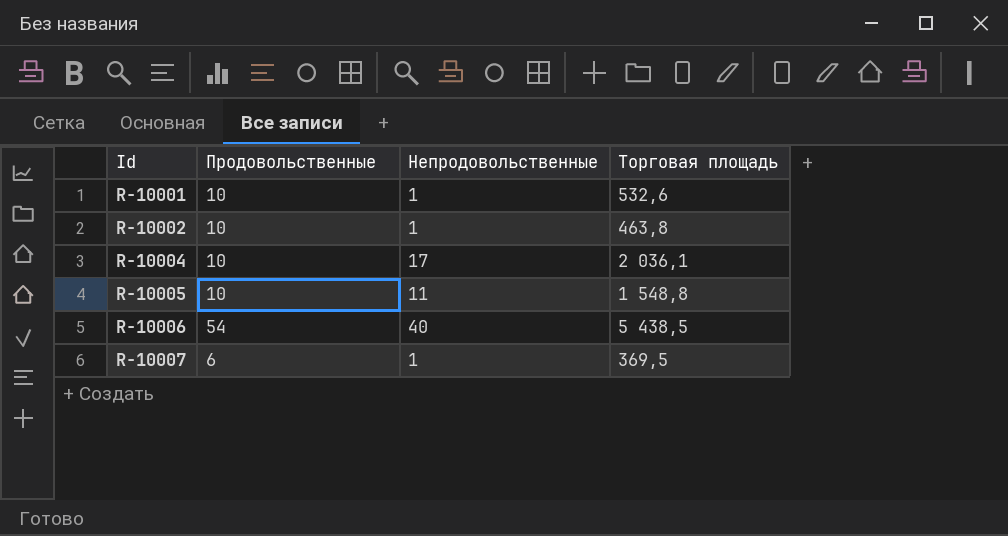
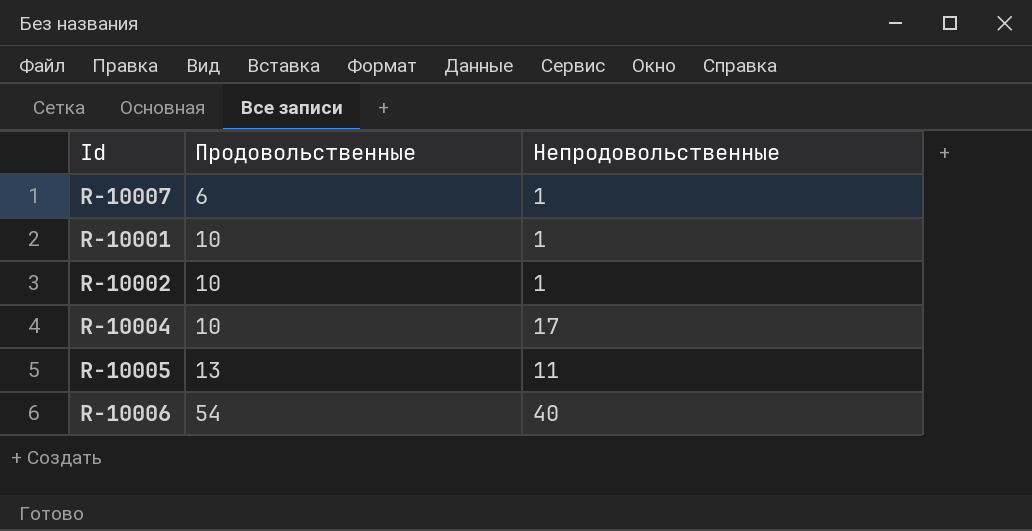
row order: Id ascending -> Продовольственные ascending
column Торговая площадь | position: 4 -> none
R-10005 | Продовольственные: 10 -> 13

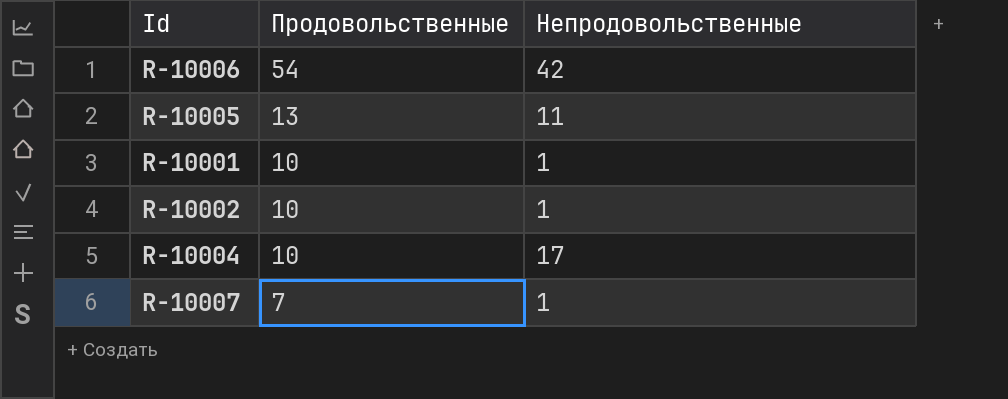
row order: Продовольственные ascending -> Продовольственные descending
R-10006 | Непродовольственные: 40 -> 42
R-10007 | Продовольственные: 6 -> 7

